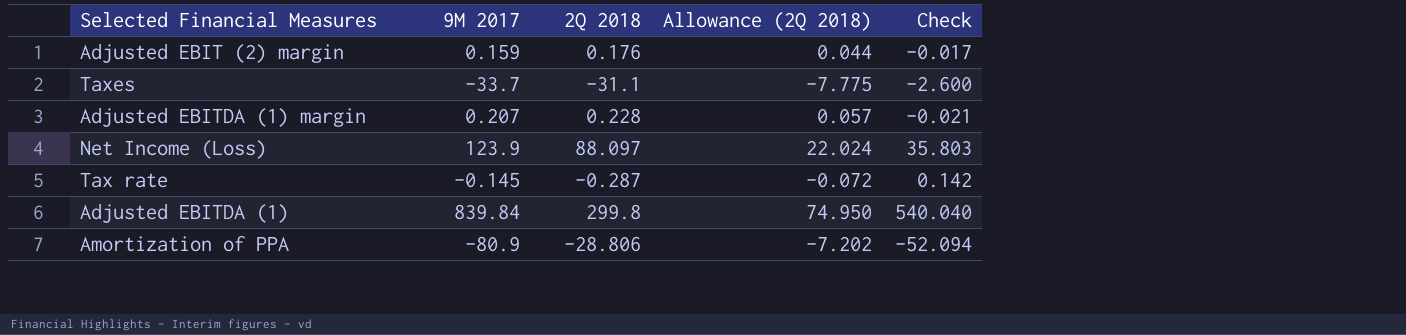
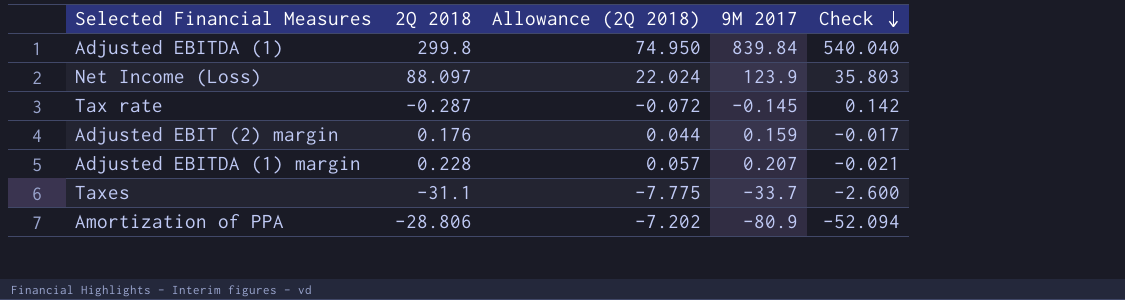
row order: none -> Check descending
column 9M 2017 | position: 2 -> 4

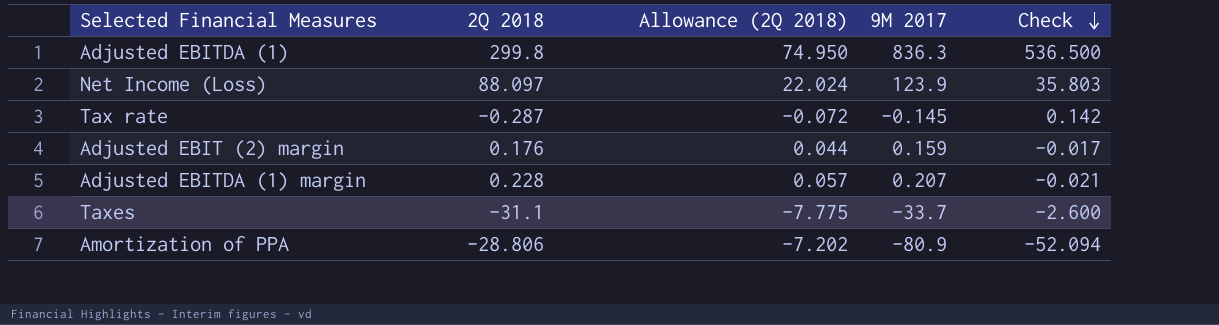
Adjusted EBITDA (1) | 9M 2017: 839.84 -> 836.3
Adjusted EBITDA (1) | Check: 540.040 -> 536.500

